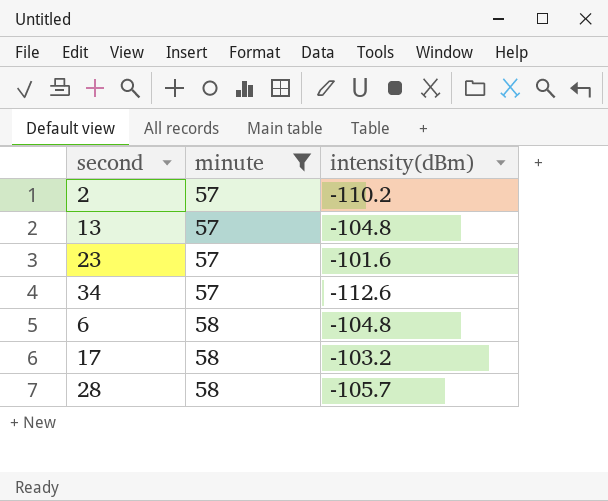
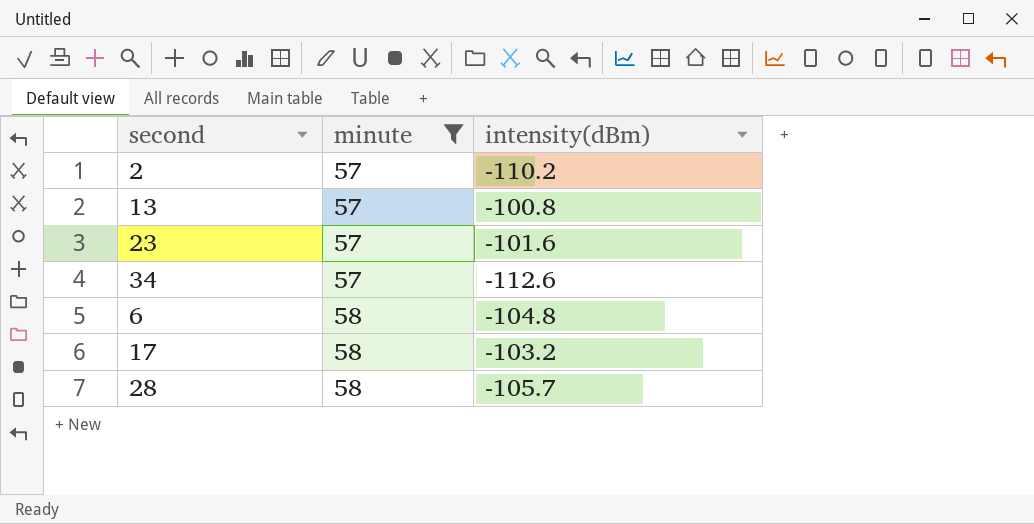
13 | intensity(dBm): -104.8 -> -100.8

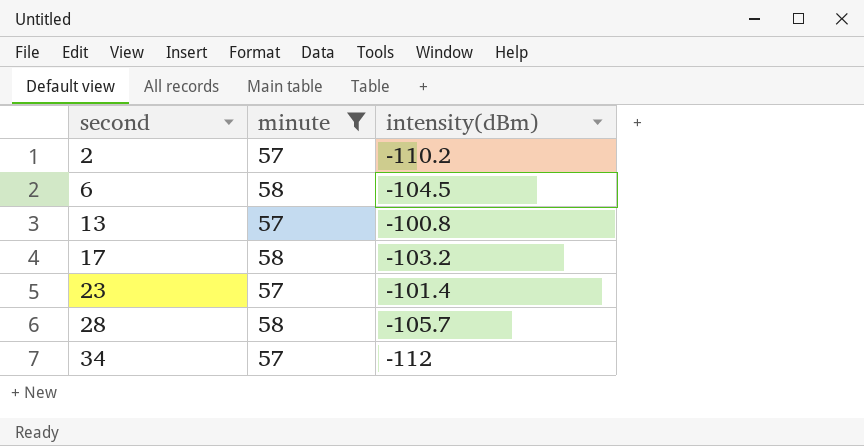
row order: minute ascending -> second ascending
6 | intensity(dBm): -104.8 -> -104.5
23 | intensity(dBm): -101.6 -> -101.4
34 | intensity(dBm): -112.6 -> -112

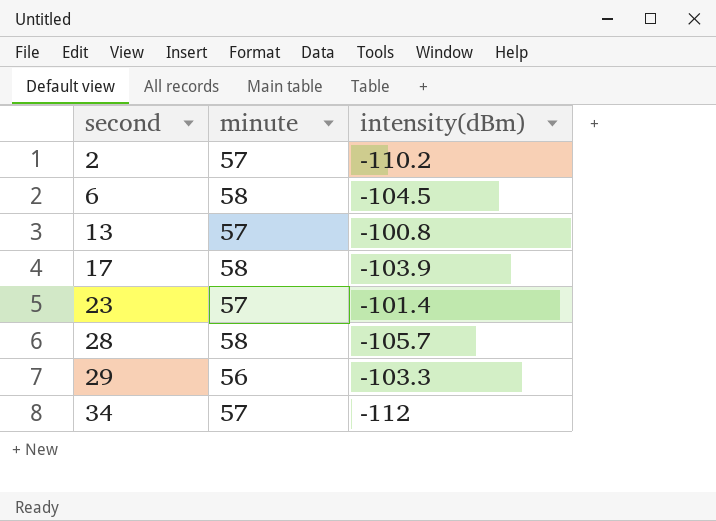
filter: minute != 56 -> none
17 | intensity(dBm): -103.2 -> -103.9

